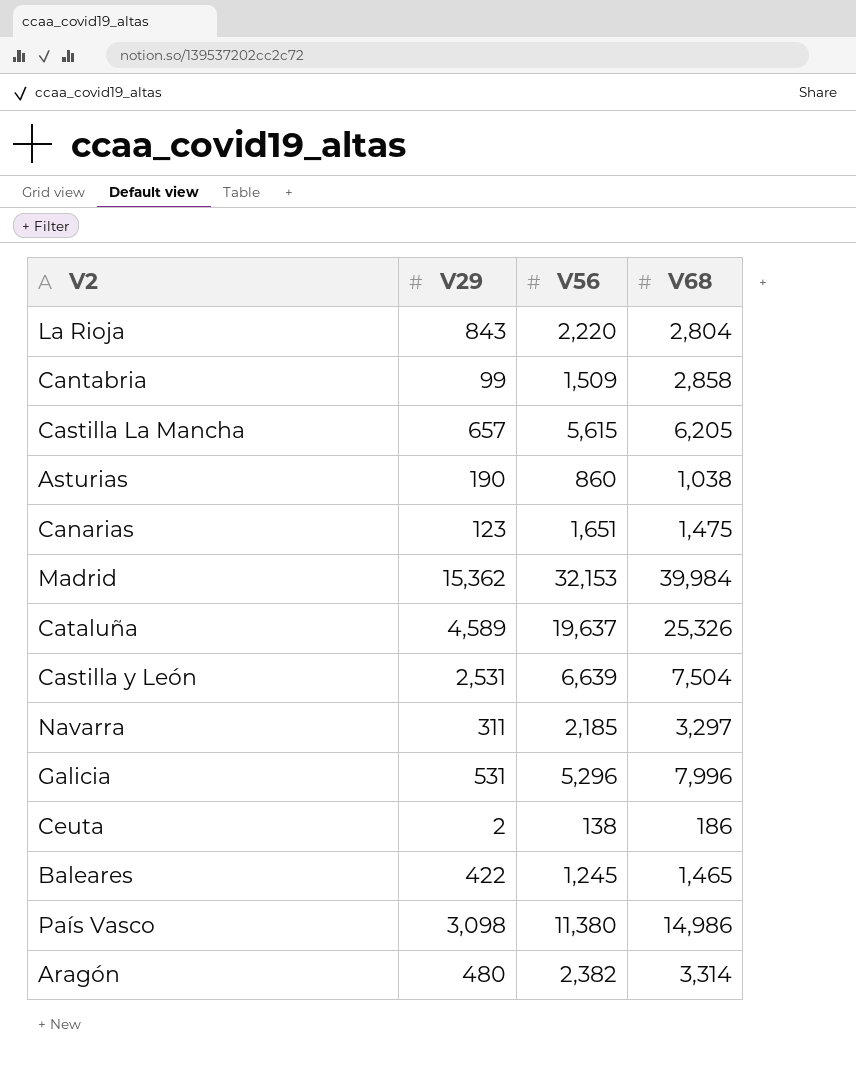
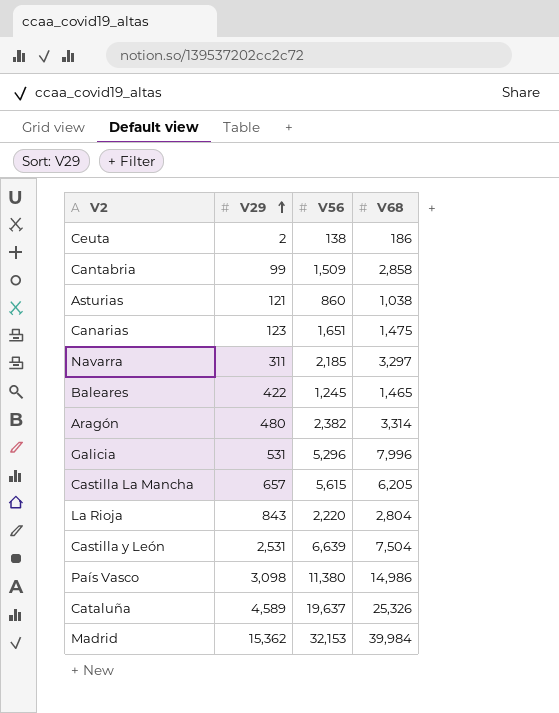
row order: none -> V29 ascending
Asturias | V29: 190 -> 121

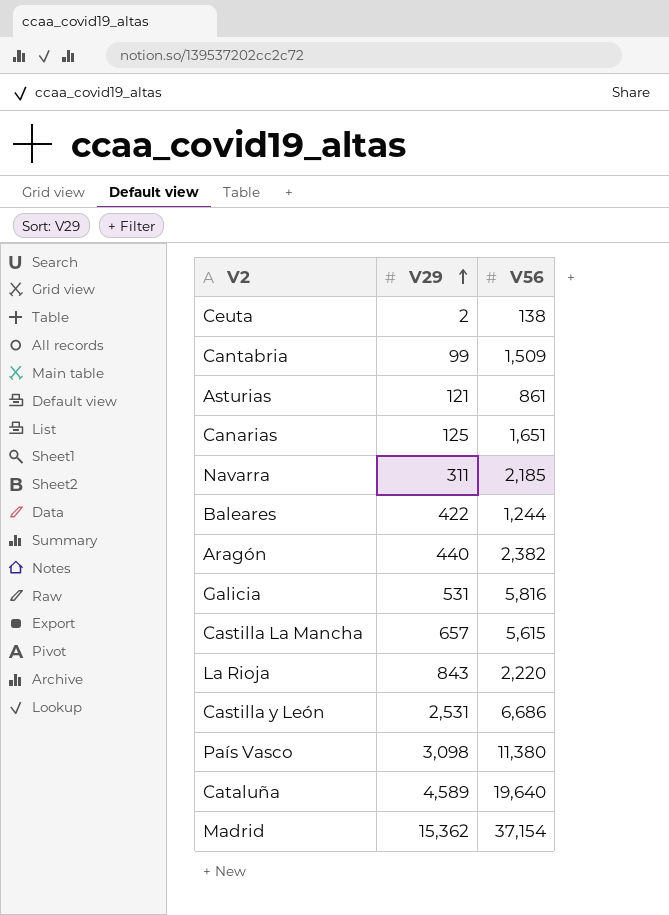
column V68 | position: 4 -> none
Asturias | V56: 860 -> 861
Canarias | V29: 123 -> 125
Baleares | V56: 1,245 -> 1,244
Aragón | V29: 480 -> 440
Galicia | V56: 5,296 -> 5,816
Castilla y León | V56: 6,639 -> 6,686
Cataluña | V56: 19,637 -> 19,640
Madrid | V56: 32,153 -> 37,154

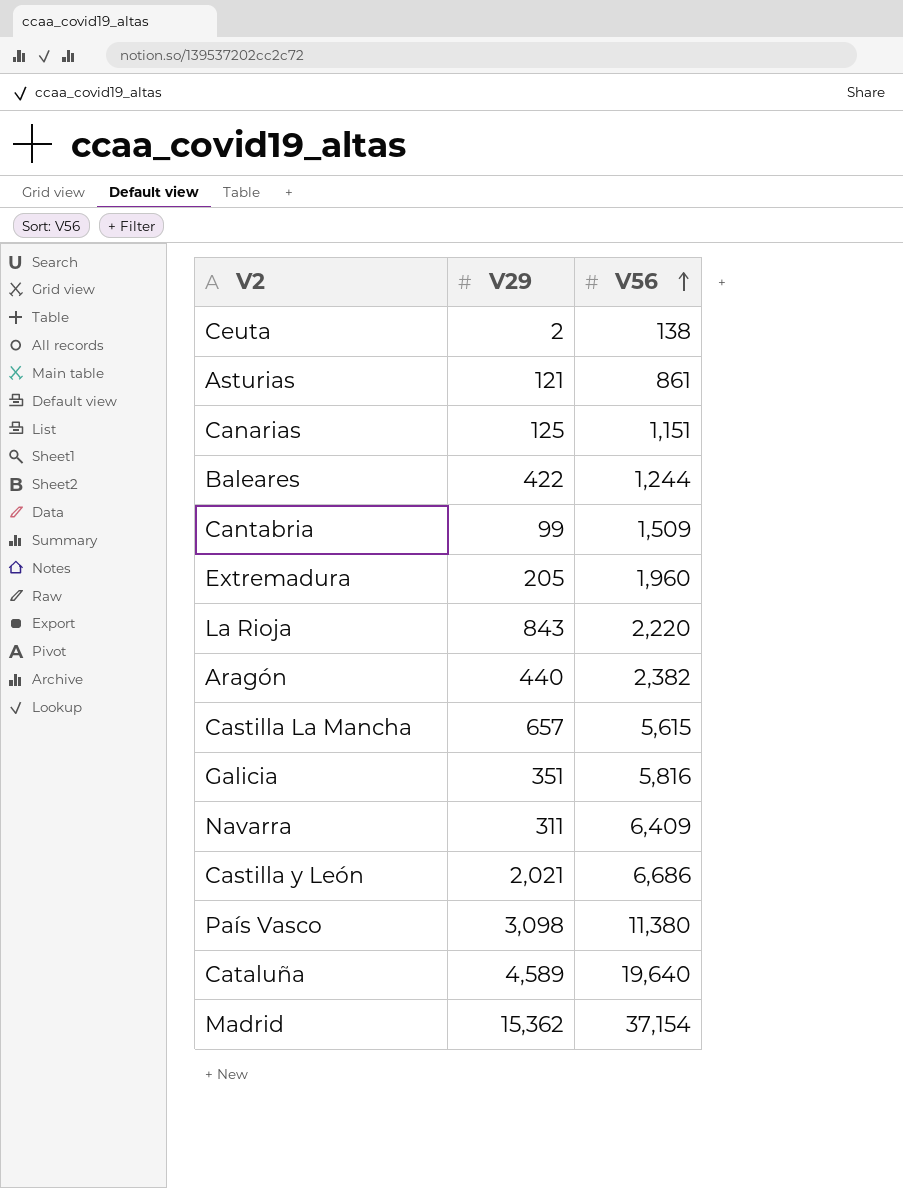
row order: V29 ascending -> V56 ascending
Canarias | V56: 1,651 -> 1,151
row Extremadura: none -> 205 | 1,960
Galicia | V29: 531 -> 351
Navarra | V56: 2,185 -> 6,409
Castilla y León | V29: 2,531 -> 2,021

